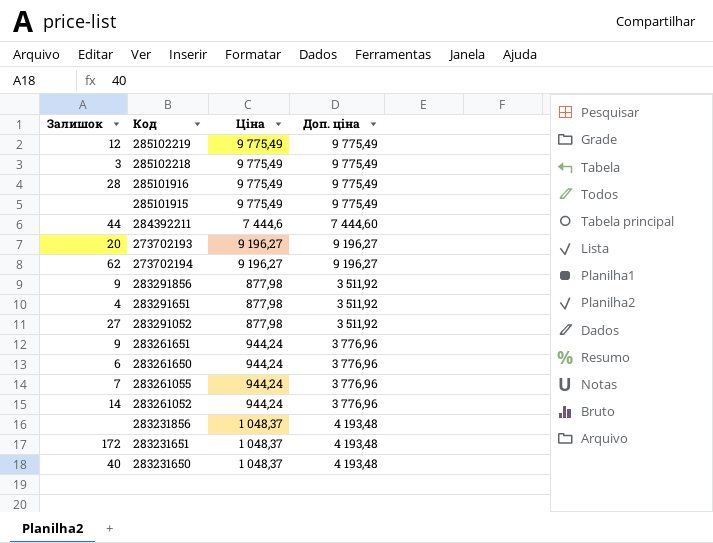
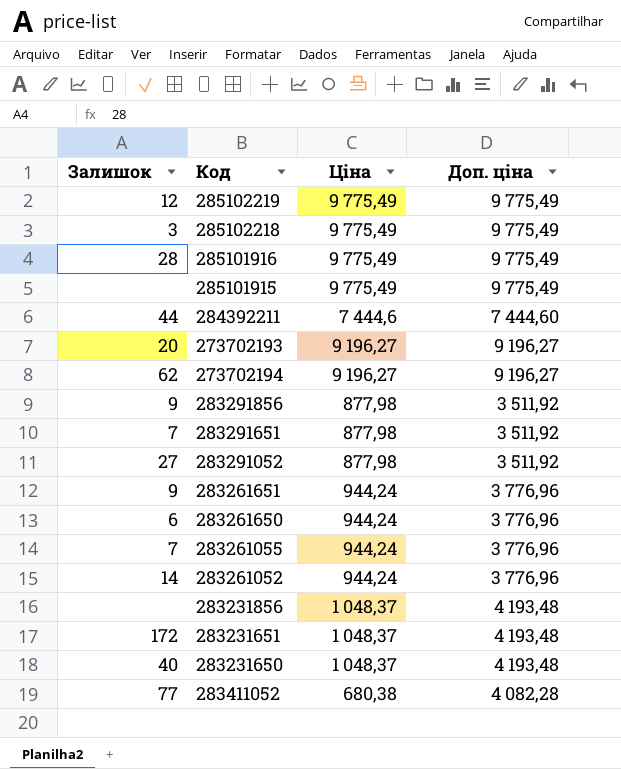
283291651 | Залишок: 4 -> 7
row 283411052: none -> 77 | 680,38 | 4 082,28

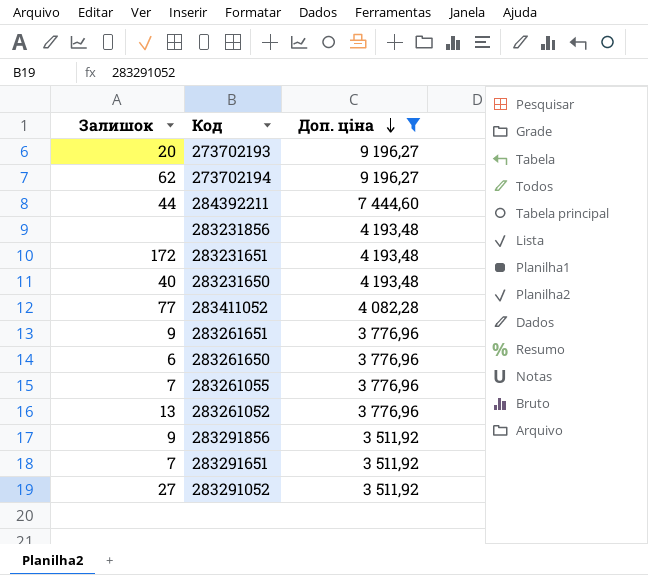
filter: none -> Доп. ціна != 9 775,49
row order: none -> Доп. ціна descending
column Ціна | position: 3 -> none
283261052 | Залишок: 14 -> 13

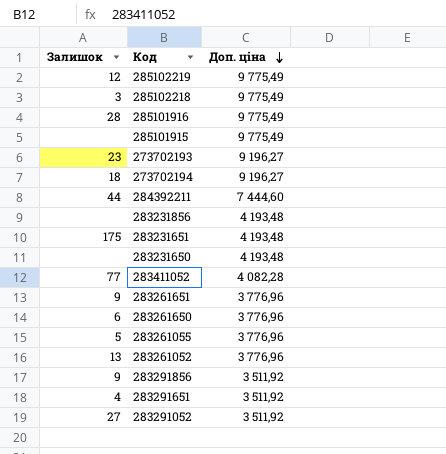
filter: Доп. ціна != 9 775,49 -> none
273702193 | Залишок: 20 -> 23
273702194 | Залишок: 62 -> 18
283231651 | Залишок: 172 -> 175
283231650 | Залишок: 40 -> none
283261055 | Залишок: 7 -> 5
283291651 | Залишок: 7 -> 4

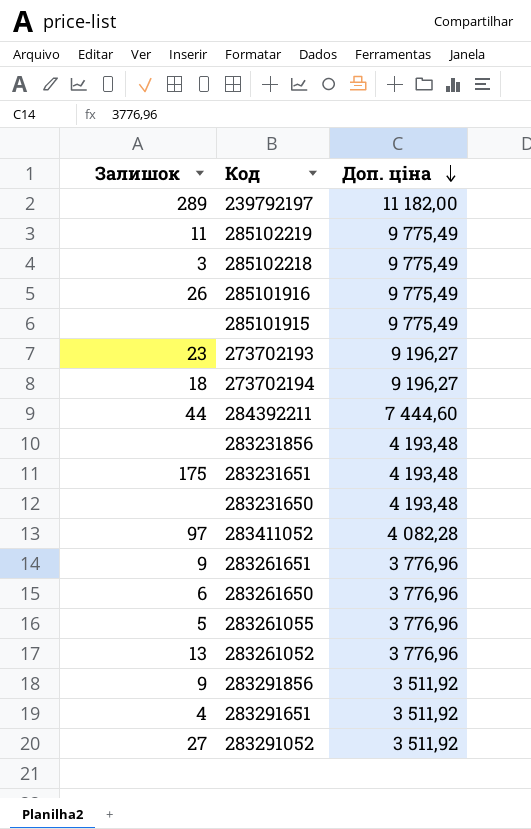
row 239792197: none -> 289 | 11 182,00
285102219 | Залишок: 12 -> 11
285101916 | Залишок: 28 -> 26
283411052 | Залишок: 77 -> 97

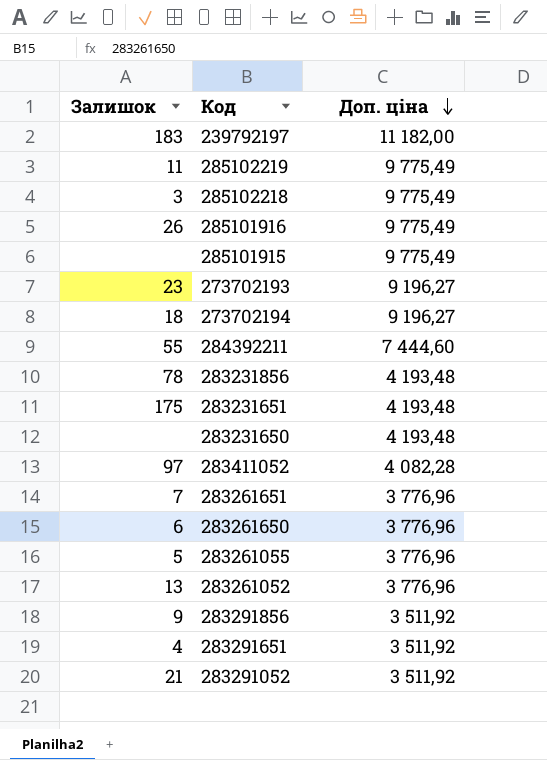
239792197 | Залишок: 289 -> 183
284392211 | Залишок: 44 -> 55
283231856 | Залишок: none -> 78
283261651 | Залишок: 9 -> 7
283291052 | Залишок: 27 -> 21

